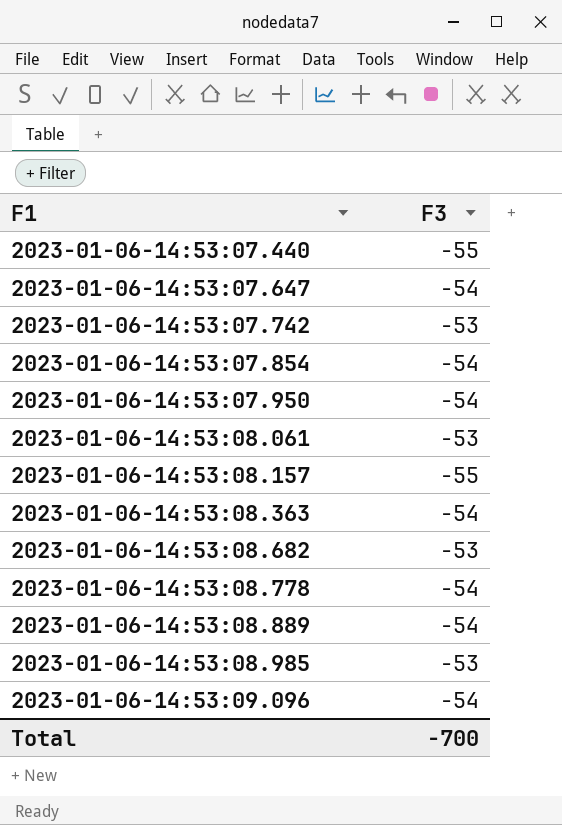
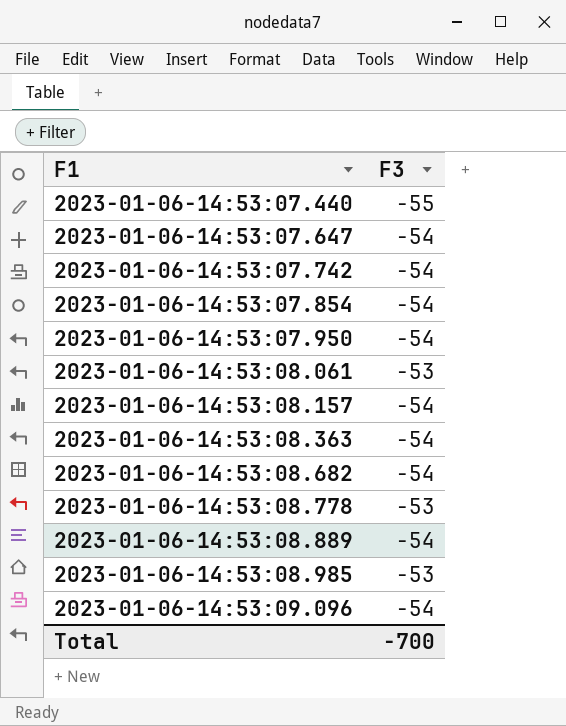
2023-01-06-14:53:07.742 | F3: -53 -> -54
2023-01-06-14:53:08.157 | F3: -55 -> -54
2023-01-06-14:53:08.682 | F3: -53 -> -54
2023-01-06-14:53:08.778 | F3: -54 -> -53

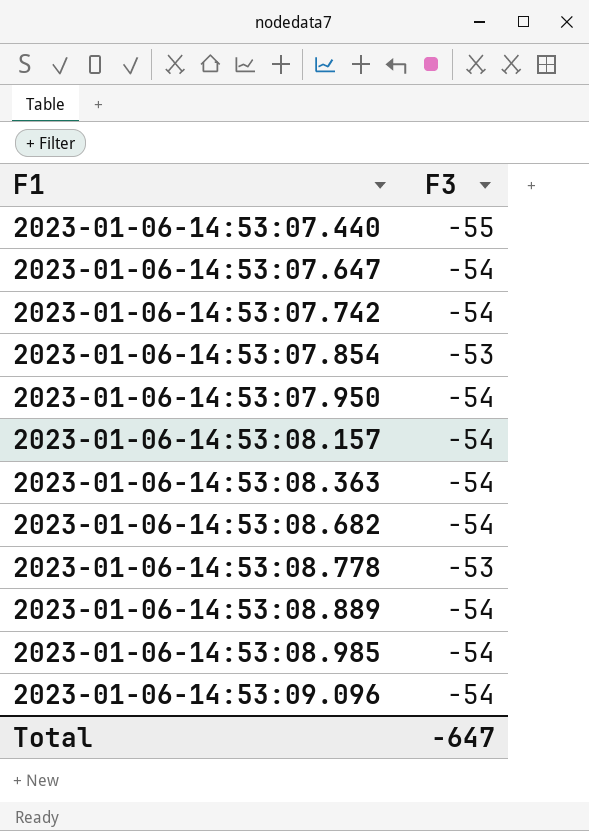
row 2023-01-06-14:53:08.061: -53 -> none
2023-01-06-14:53:07.854 | F3: -54 -> -53
2023-01-06-14:53:08.985 | F3: -53 -> -54
Total | F3: -700 -> -647

